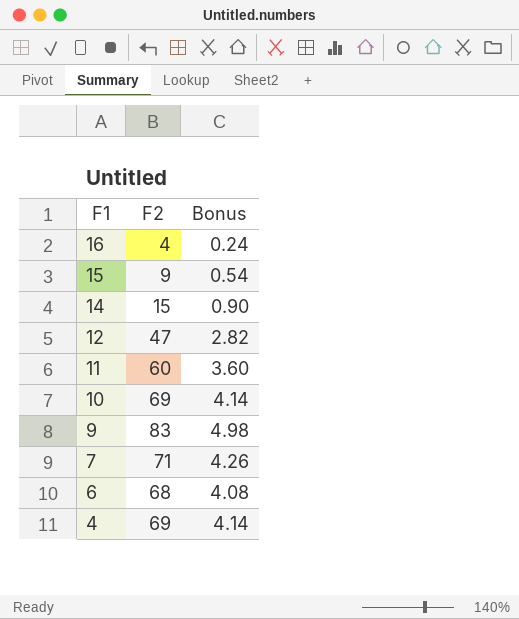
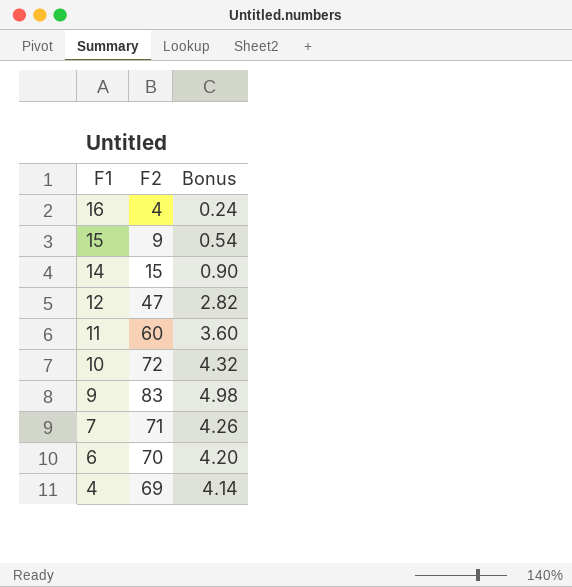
10 | F2: 69 -> 72
10 | Bonus: 4.14 -> 4.32
6 | F2: 68 -> 70
6 | Bonus: 4.08 -> 4.20

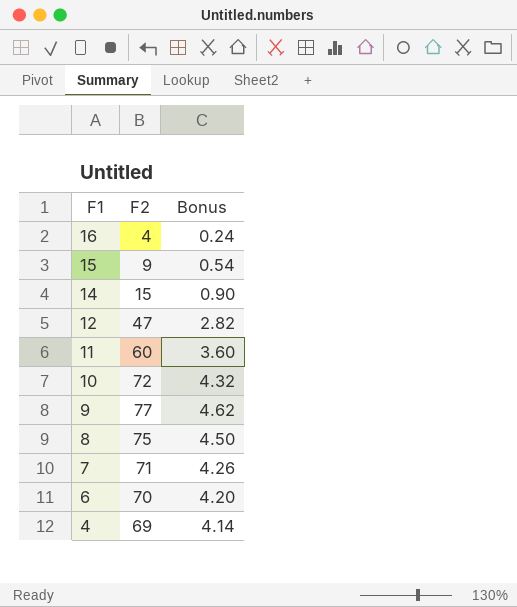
9 | F2: 83 -> 77
9 | Bonus: 4.98 -> 4.62
row 8: none -> 75 | 4.50

